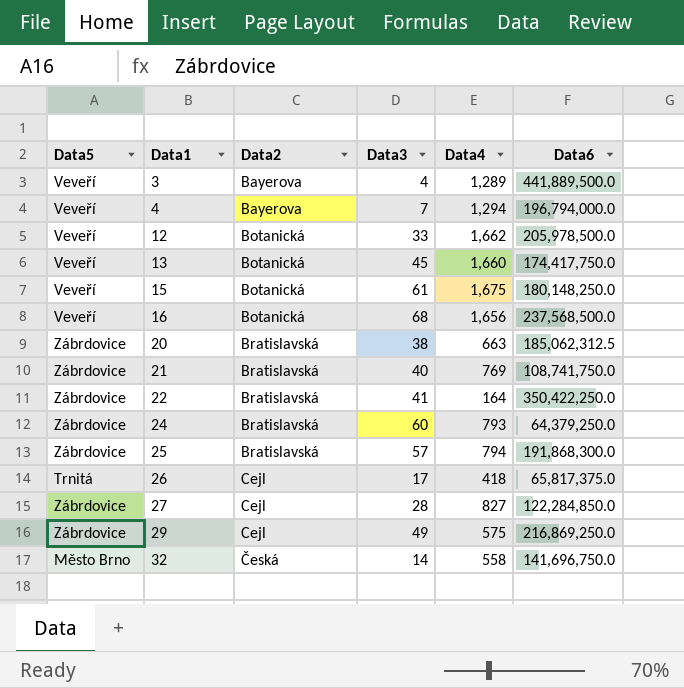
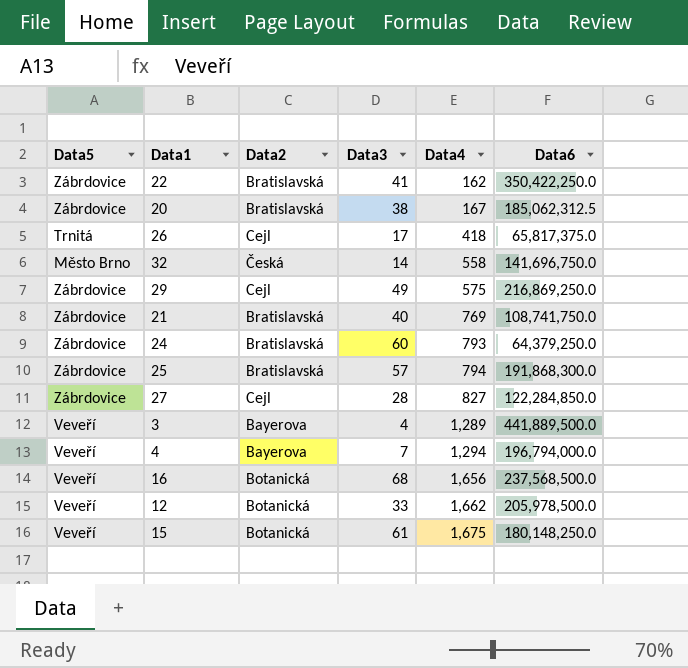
row order: Data1 ascending -> Data4 ascending
row 13: Veveří | Botanická | 45 | 1,660 | 174,417,750.0 -> none
22 | Data4: 164 -> 162
20 | Data4: 663 -> 167

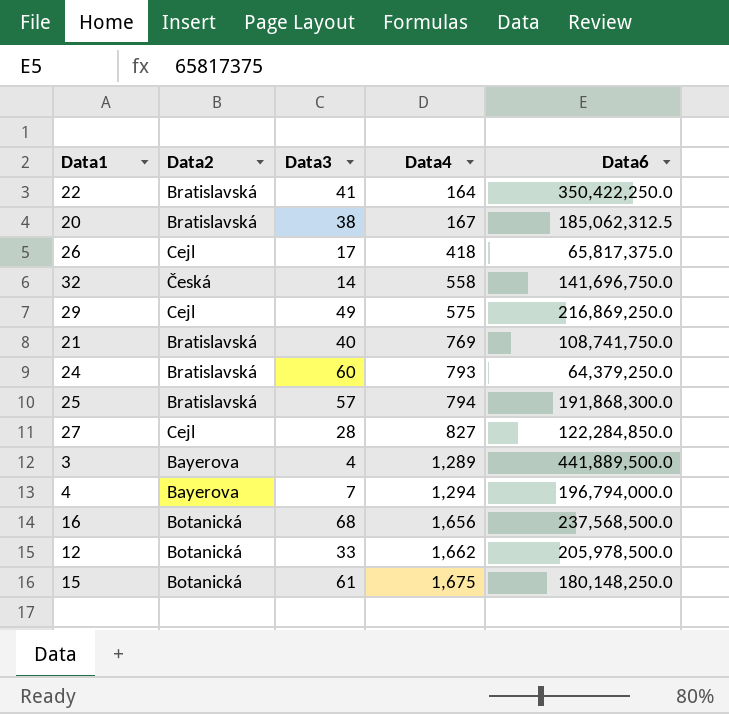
column Data5 | position: 1 -> none
22 | Data4: 162 -> 164

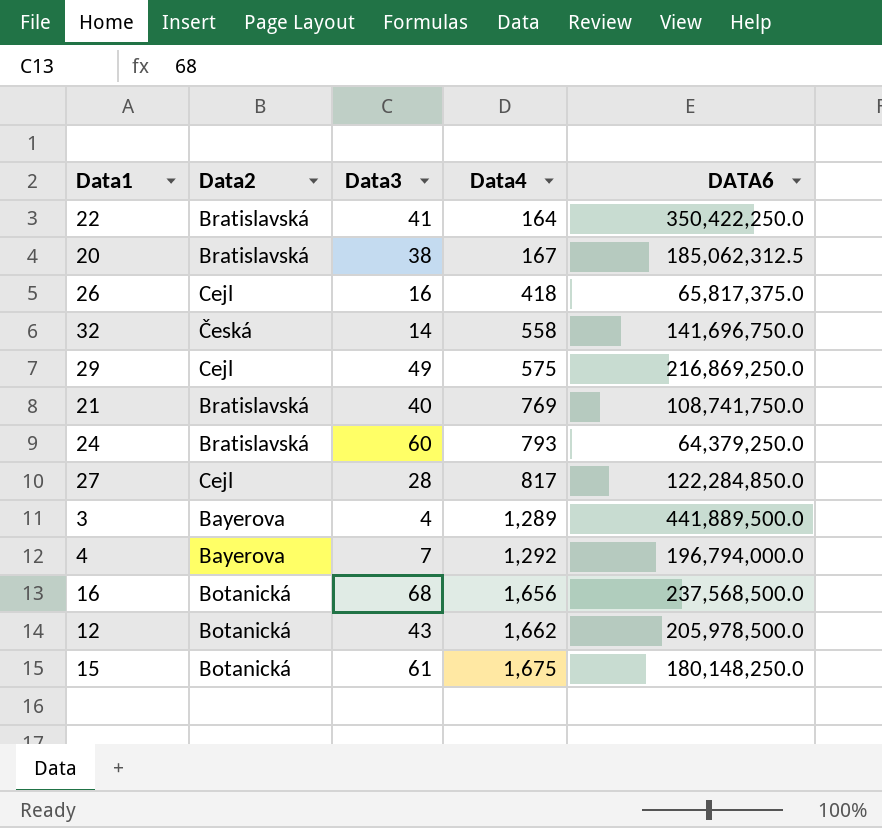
column name: Data6 -> DATA6
row 25: Bratislavská | 57 | 794 | 191,868,300.0 -> none
26 | Data3: 17 -> 16
27 | Data4: 827 -> 817
4 | Data4: 1,294 -> 1,292
12 | Data3: 33 -> 43

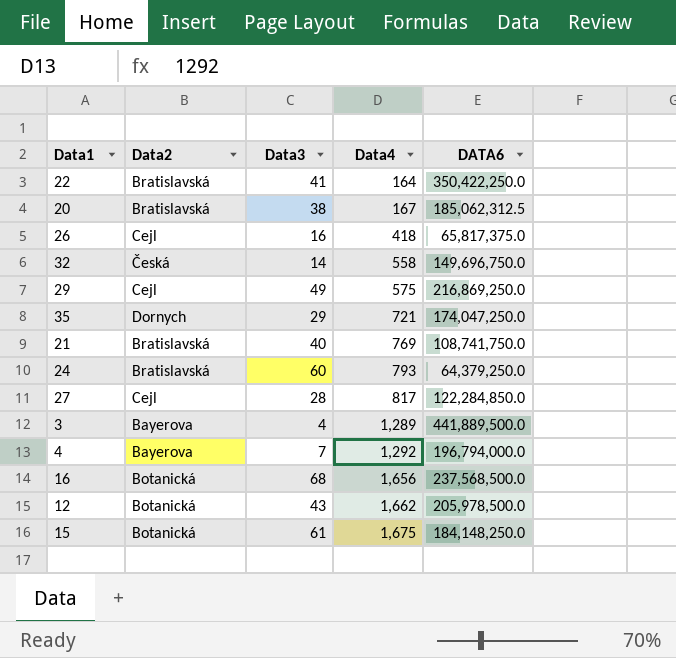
32 | DATA6: 141,696,750.0 -> 149,696,750.0
row 35: none -> Dornych | 29 | 721 | 174,047,250.0
15 | DATA6: 180,148,250.0 -> 184,148,250.0

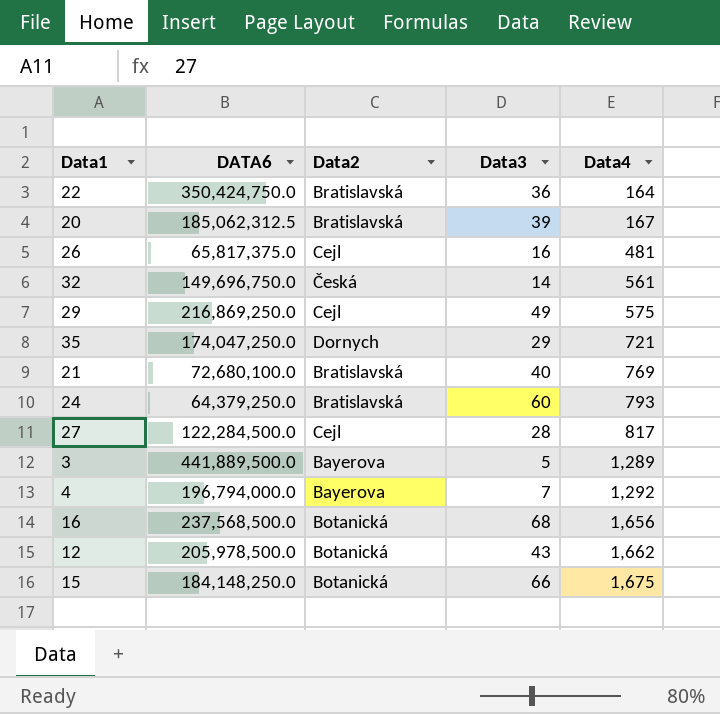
column DATA6 | position: 5 -> 2
22 | DATA6: 350,422,250.0 -> 350,424,750.0
22 | Data3: 41 -> 36
20 | Data3: 38 -> 39
26 | Data4: 418 -> 481
32 | Data4: 558 -> 561
21 | DATA6: 108,741,750.0 -> 72,680,100.0
27 | DATA6: 122,284,850.0 -> 122,284,500.0
3 | Data3: 4 -> 5
15 | Data3: 61 -> 66

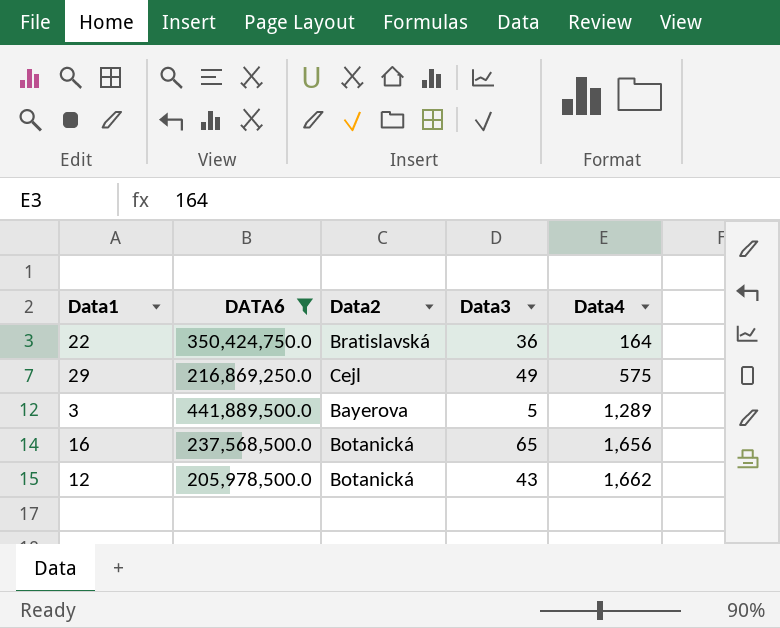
filter: none -> DATA6 >= 205,978,500.0
16 | Data3: 68 -> 65

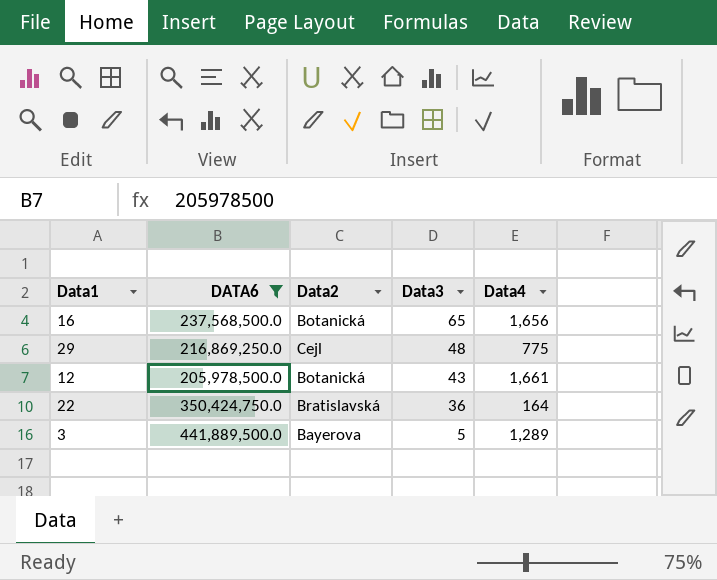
row order: Data4 ascending -> Data3 descending
29 | Data3: 49 -> 48
29 | Data4: 575 -> 775
12 | Data4: 1,662 -> 1,661

